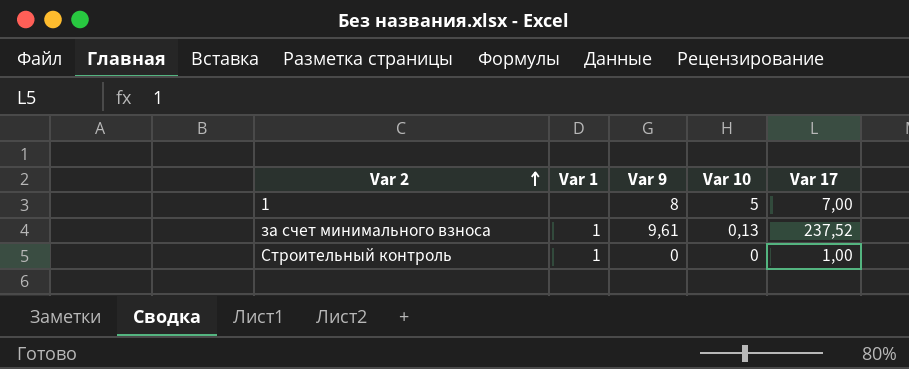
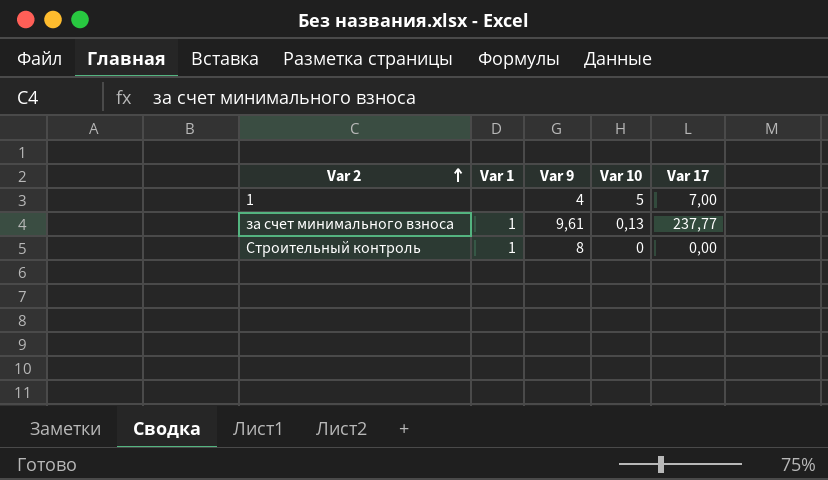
1 | Var 9: 8 -> 4
за счет минимального взноса | Var 17: 237,52 -> 237,77
Строительный контроль | Var 9: 0 -> 8
Строительный контроль | Var 17: 1,00 -> 0,00

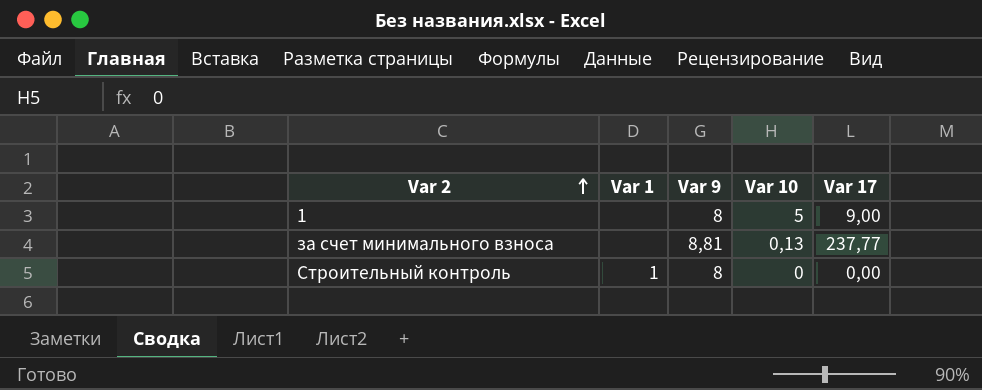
1 | Var 9: 4 -> 8
1 | Var 17: 7,00 -> 9,00
за счет минимального взноса | Var 1: 1 -> none
за счет минимального взноса | Var 9: 9,61 -> 8,81

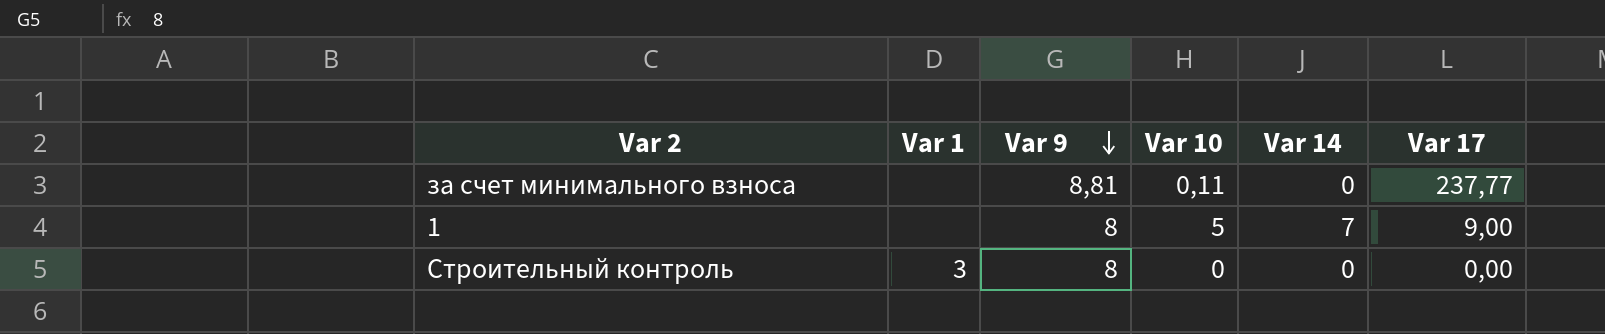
row order: Var 2 ascending -> Var 9 descending
column Var 14 | position: none -> 5
за счет минимального взноса | Var 10: 0,13 -> 0,11
Строительный контроль | Var 1: 1 -> 3

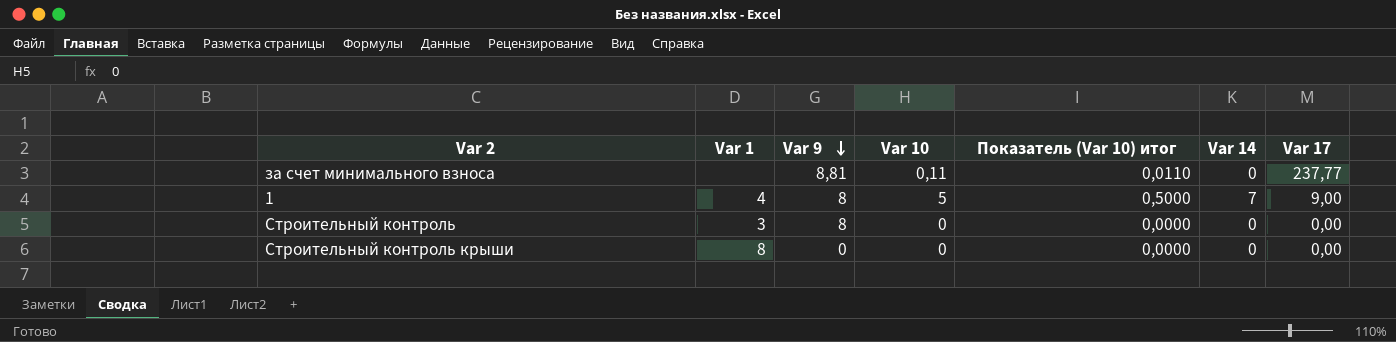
column Показатель (Var 10) итог | formula: none -> [Var 10] * 0,1
1 | Var 1: none -> 4
row Строительный контроль крыши: none -> 8 | 0 | 0 | 0,0000 | 0 | 0,00

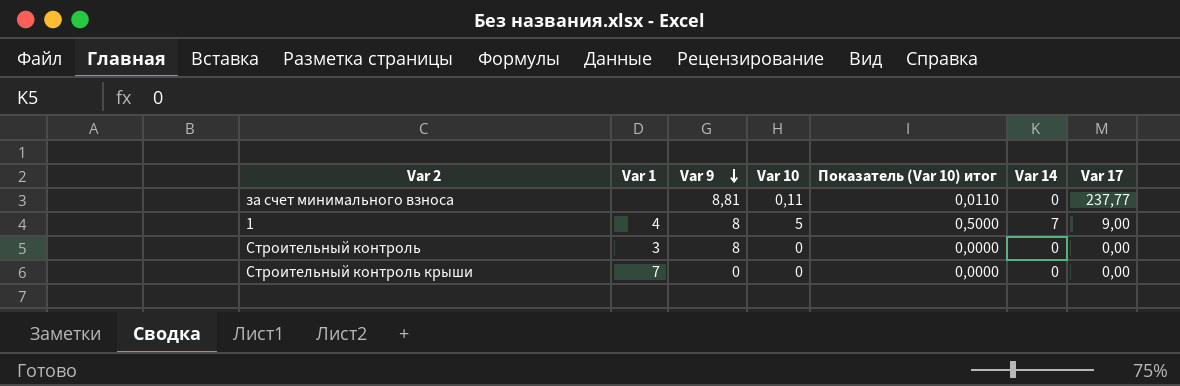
Строительный контроль крыши | Var 1: 8 -> 7

